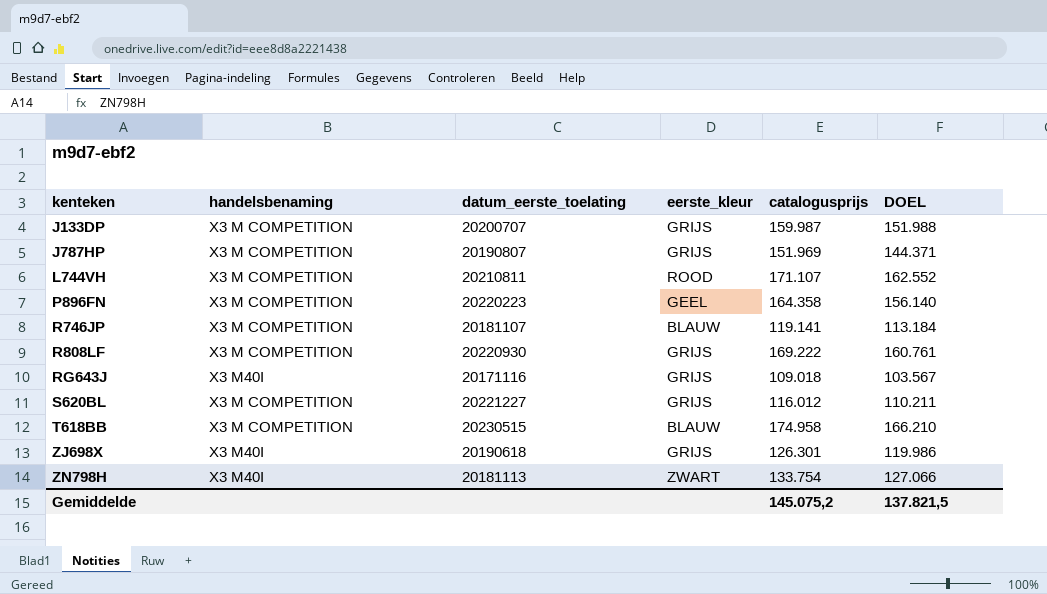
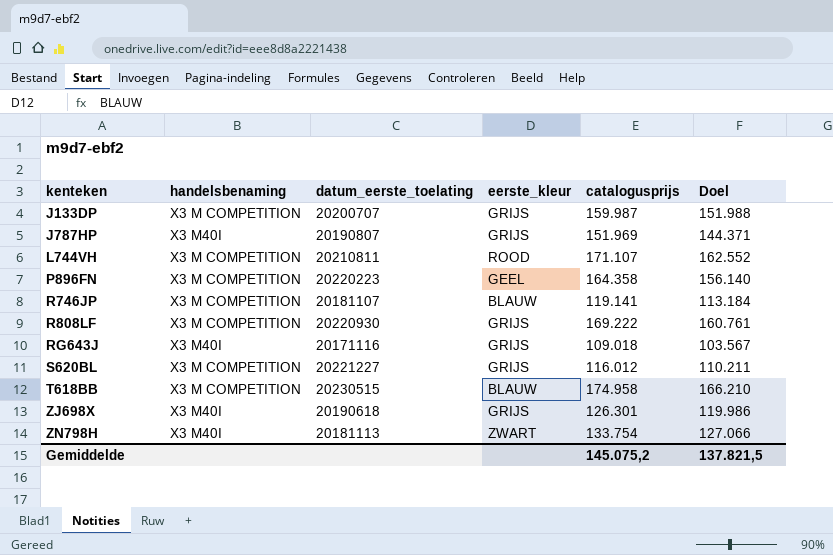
column name: DOEL -> Doel
J787HP | handelsbenaming: X3 M COMPETITION -> X3 M40I

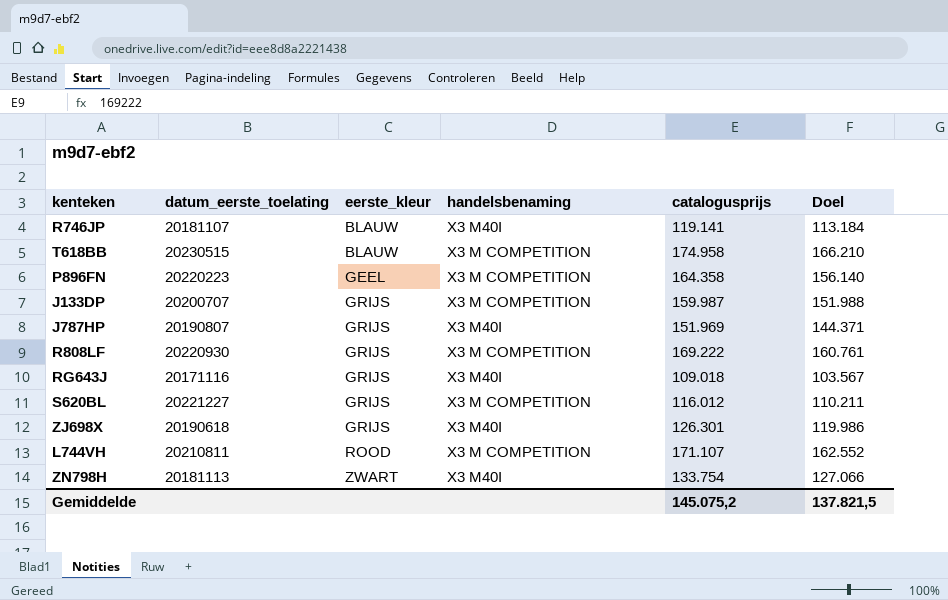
row order: kenteken ascending -> eerste_kleur ascending
column handelsbenaming | position: 2 -> 4
R746JP | handelsbenaming: X3 M COMPETITION -> X3 M40I

